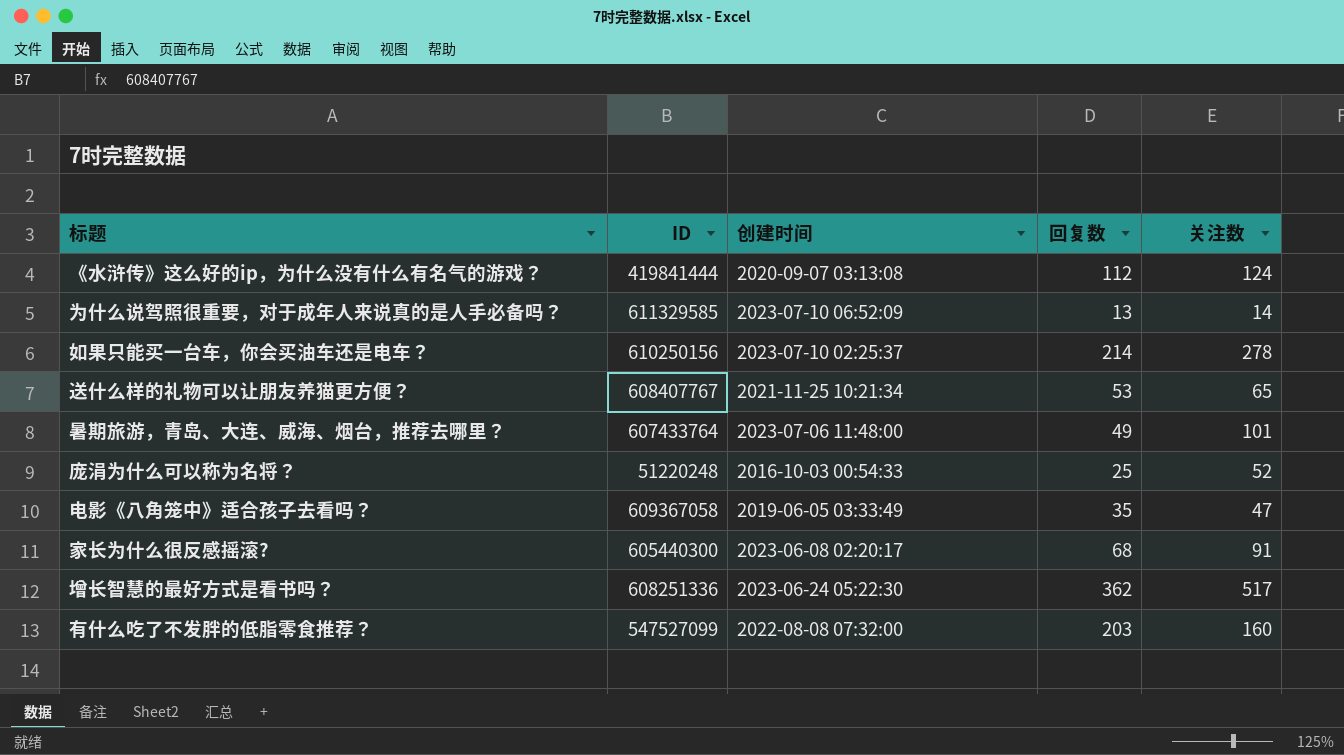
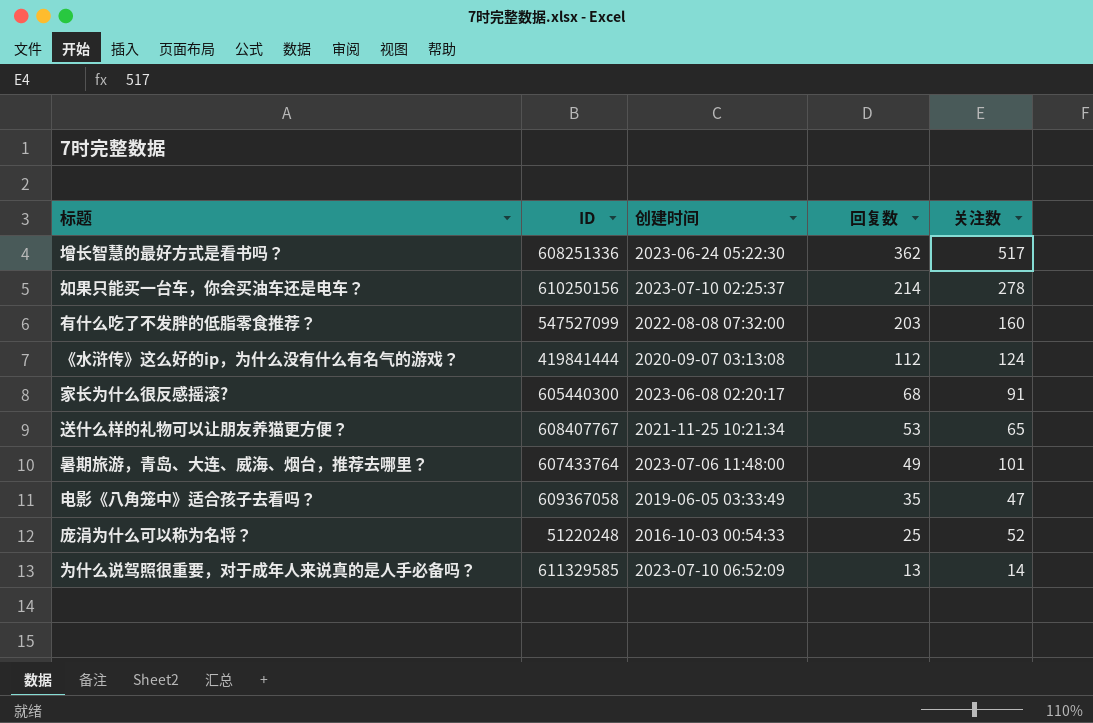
row order: none -> 回复数 descending

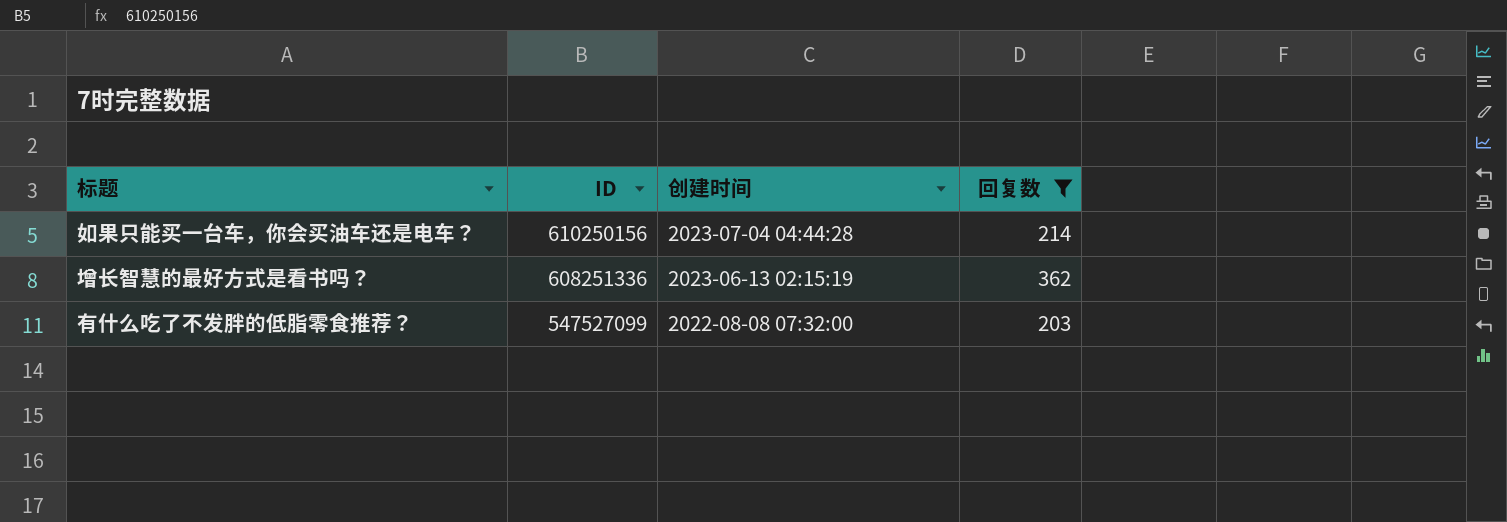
filter: none -> 回复数 >= 203
row order: 回复数 descending -> ID descending
column 关注数 | position: 5 -> none
如果只能买一台车，你会买油车还是电车？ | 创建时间: 2023-07-10 02:25:37 -> 2023-07-04 04:44:28
增长智慧的最好方式是看书吗？ | 创建时间: 2023-06-24 05:22:30 -> 2023-06-13 02:15:19

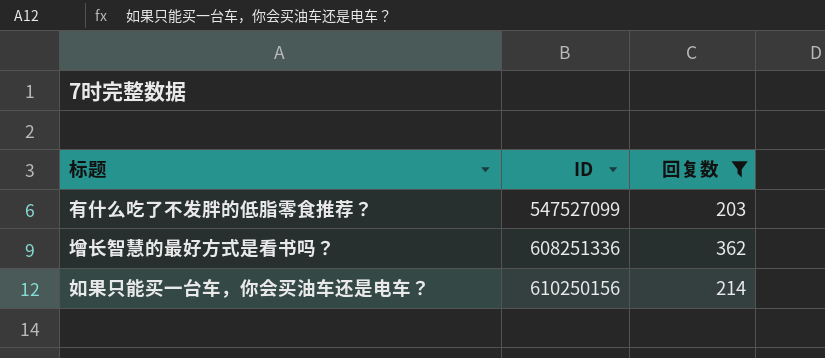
row order: ID descending -> ID ascending
column 创建时间 | position: 3 -> none

